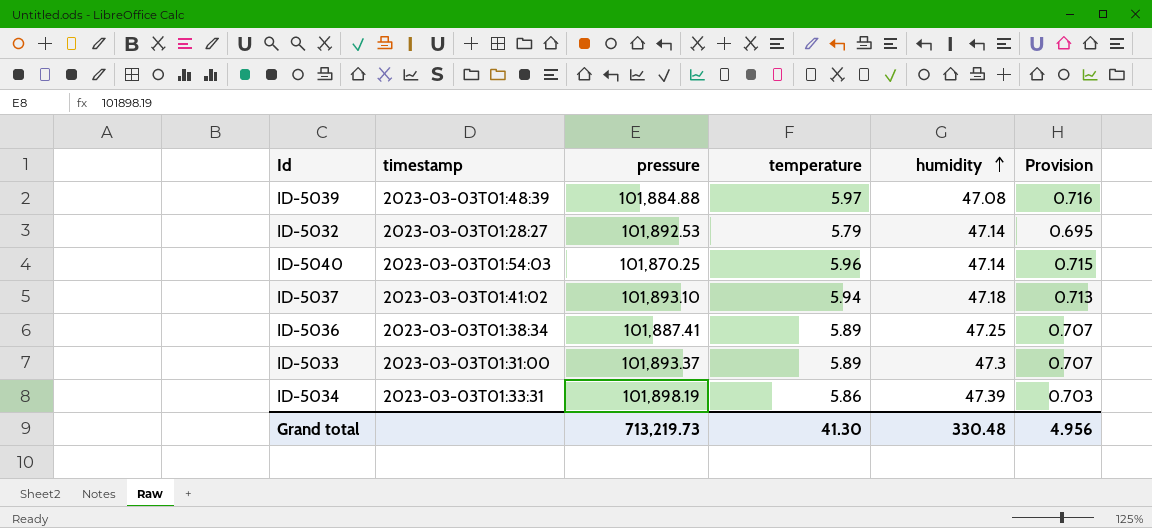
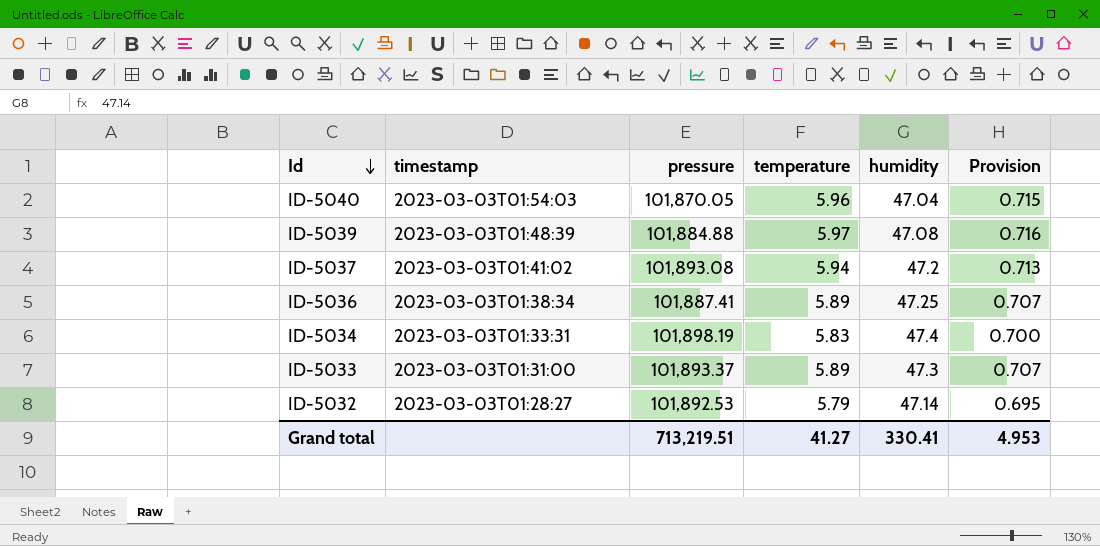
row order: humidity ascending -> Id descending
ID-5040 | pressure: 101,870.25 -> 101,870.05
ID-5040 | humidity: 47.14 -> 47.04
ID-5037 | pressure: 101,893.10 -> 101,893.08
ID-5037 | humidity: 47.18 -> 47.2
ID-5034 | temperature: 5.86 -> 5.83
ID-5034 | humidity: 47.39 -> 47.4
ID-5034 | Provision: 0.703 -> 0.700
Grand total | pressure: 713,219.73 -> 713,219.51
Grand total | temperature: 41.30 -> 41.27
Grand total | humidity: 330.48 -> 330.41
Grand total | Provision: 4.956 -> 4.953

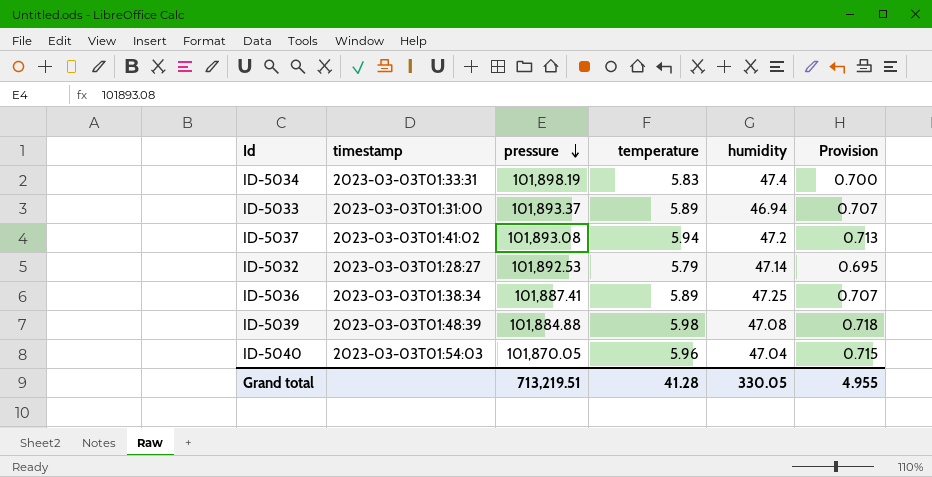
row order: Id descending -> pressure descending
ID-5033 | humidity: 47.3 -> 46.94
ID-5039 | temperature: 5.97 -> 5.98
ID-5039 | Provision: 0.716 -> 0.718
Grand total | temperature: 41.27 -> 41.28
Grand total | humidity: 330.41 -> 330.05
Grand total | Provision: 4.953 -> 4.955

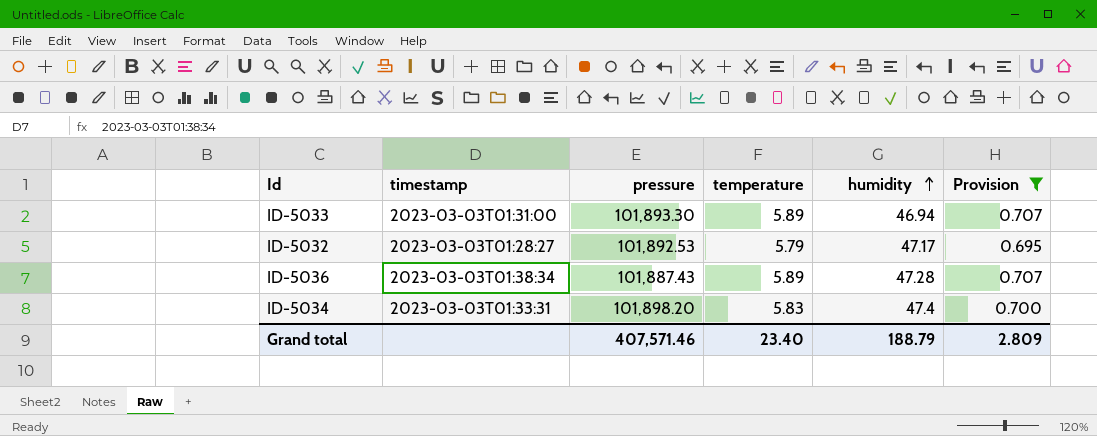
filter: none -> Provision <= 0.707
row order: pressure descending -> humidity ascending
ID-5033 | pressure: 101,893.37 -> 101,893.30
ID-5032 | humidity: 47.14 -> 47.17
ID-5036 | pressure: 101,887.41 -> 101,887.43
ID-5036 | humidity: 47.25 -> 47.28
ID-5034 | pressure: 101,898.19 -> 101,898.20
Grand total | pressure: 713,219.51 -> 407,571.46
Grand total | temperature: 41.28 -> 23.40
Grand total | humidity: 330.05 -> 188.79
Grand total | Provision: 4.955 -> 2.809

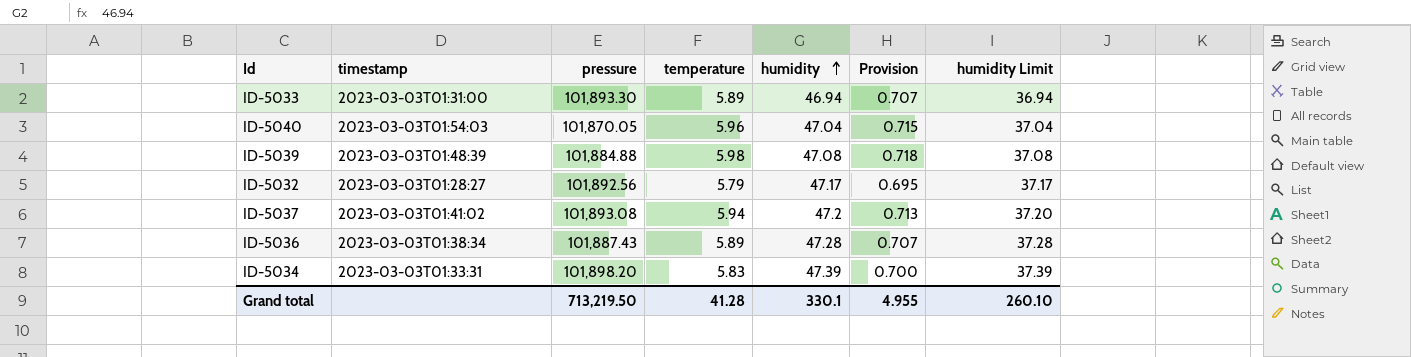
filter: Provision <= 0.707 -> none
column humidity Limit | formula: none -> [humidity] - 10
ID-5032 | pressure: 101,892.53 -> 101,892.56
ID-5034 | humidity: 47.4 -> 47.39
Grand total | pressure: 407,571.46 -> 713,219.50
Grand total | temperature: 23.40 -> 41.28
Grand total | humidity: 188.79 -> 330.1
Grand total | Provision: 2.809 -> 4.955

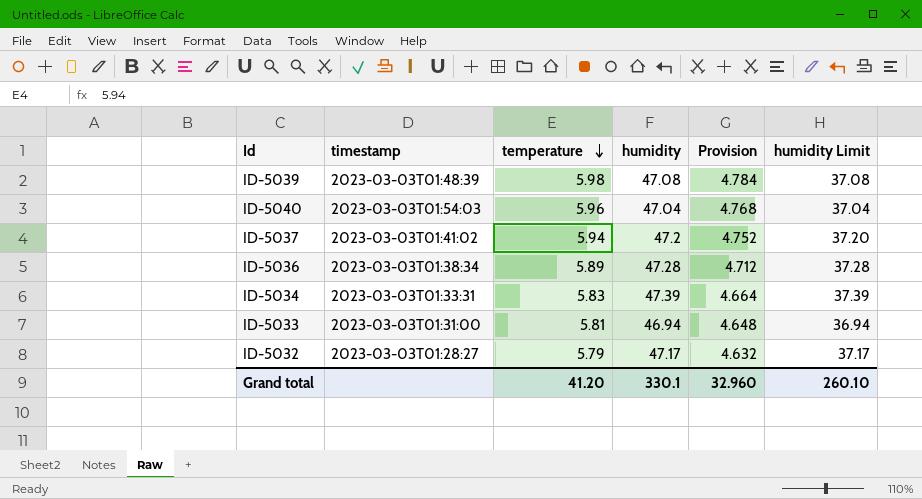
row order: humidity ascending -> temperature descending
column pressure | position: 3 -> none
column Provision | formula: [temperature] * 0.12 -> [temperature] * 0.8
ID-5033 | temperature: 5.89 -> 5.81
Grand total | temperature: 41.28 -> 41.20
Grand total | Provision: 4.955 -> 32.960

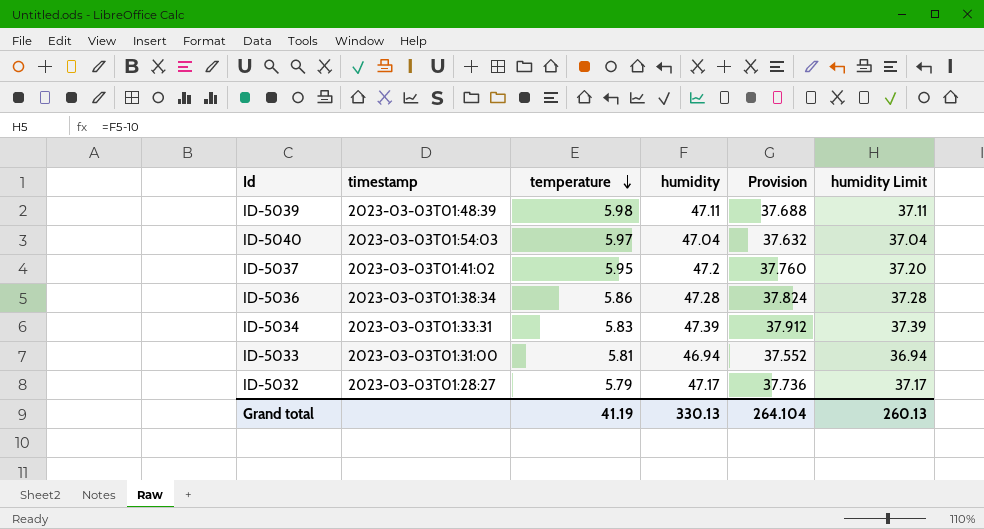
column Provision | formula: [temperature] * 0.8 -> [humidity] * 0.8
ID-5039 | humidity: 47.08 -> 47.11
ID-5039 | humidity Limit: 37.08 -> 37.11
ID-5040 | temperature: 5.96 -> 5.97
ID-5037 | temperature: 5.94 -> 5.95
ID-5036 | temperature: 5.89 -> 5.86
Grand total | temperature: 41.20 -> 41.19
Grand total | humidity: 330.1 -> 330.13
Grand total | Provision: 32.960 -> 264.104
Grand total | humidity Limit: 260.10 -> 260.13

